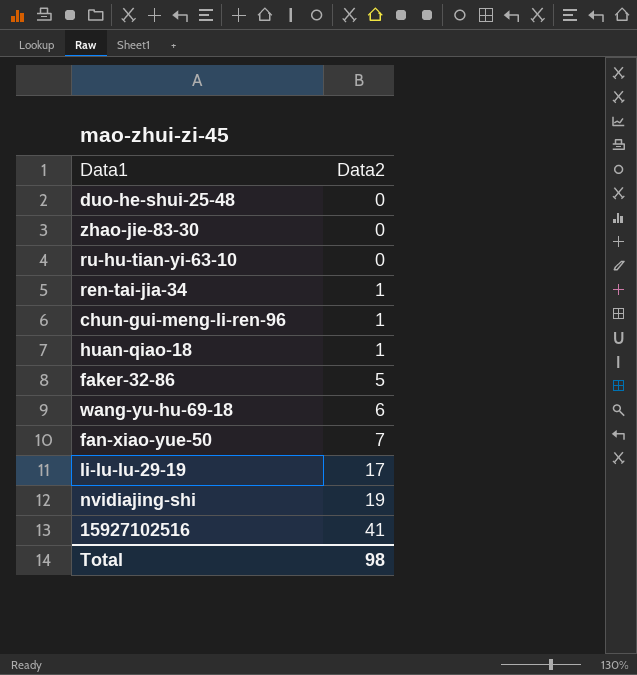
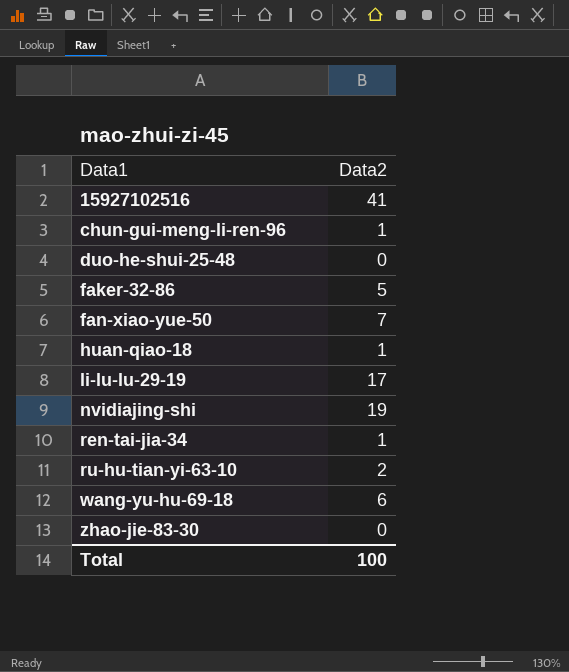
row order: Data2 ascending -> Data1 ascending
ru-hu-tian-yi-63-10 | Data2: 0 -> 2
Total | Data2: 98 -> 100

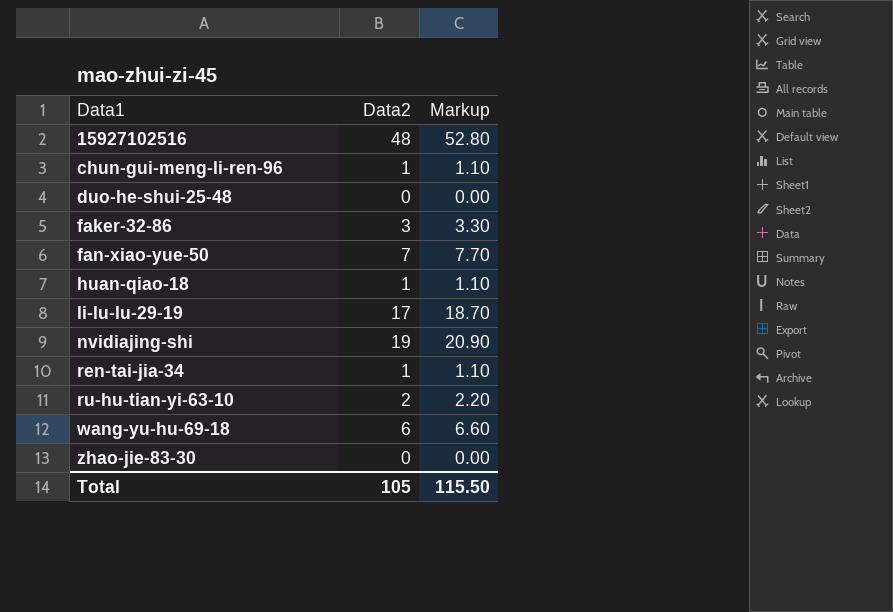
column Markup | formula: none -> [Data2] * 1.1
15927102516 | Data2: 41 -> 48
faker-32-86 | Data2: 5 -> 3
Total | Data2: 100 -> 105

